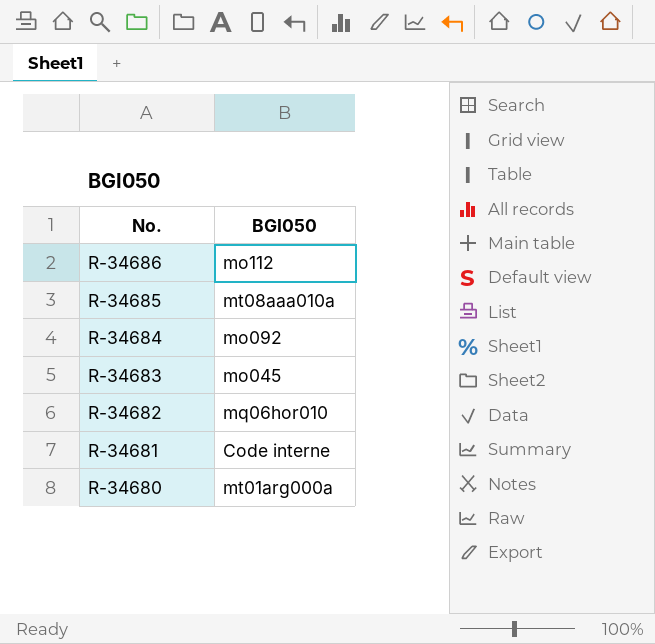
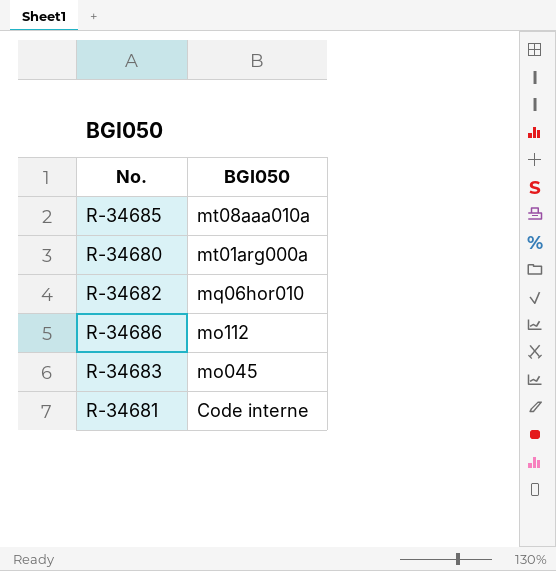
row order: No. descending -> BGI050 descending
row R-34684: mo092 -> none

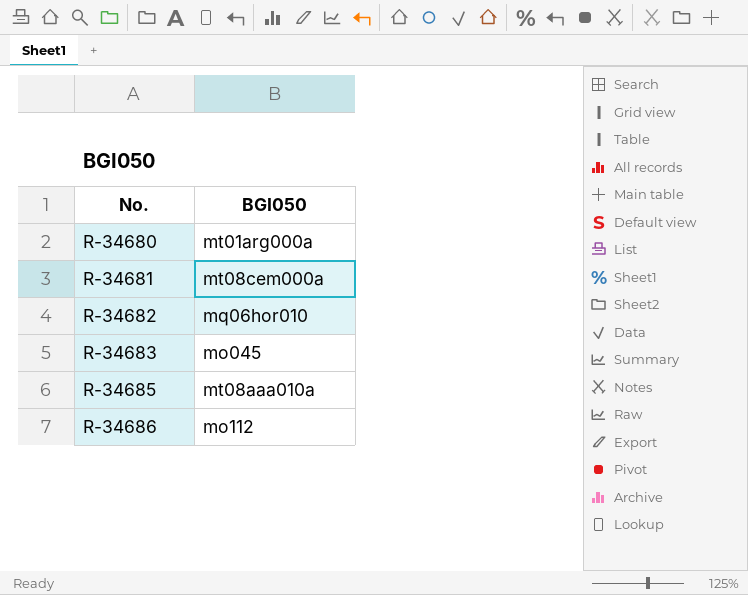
row order: BGI050 descending -> No. ascending
R-34681 | BGI050: Code interne -> mt08cem000a

